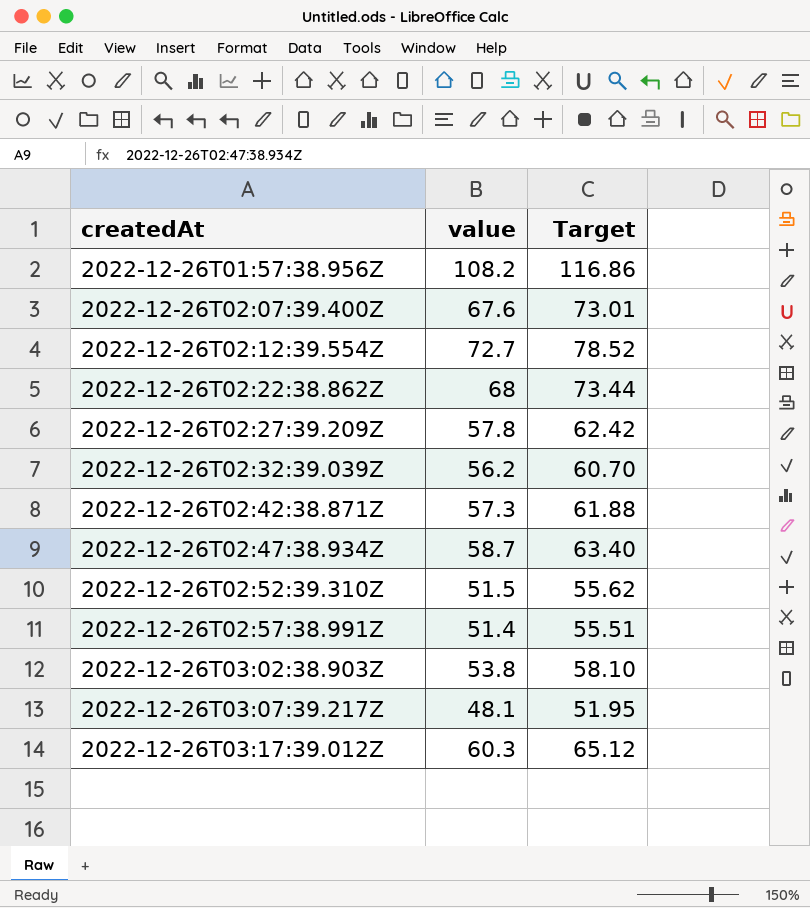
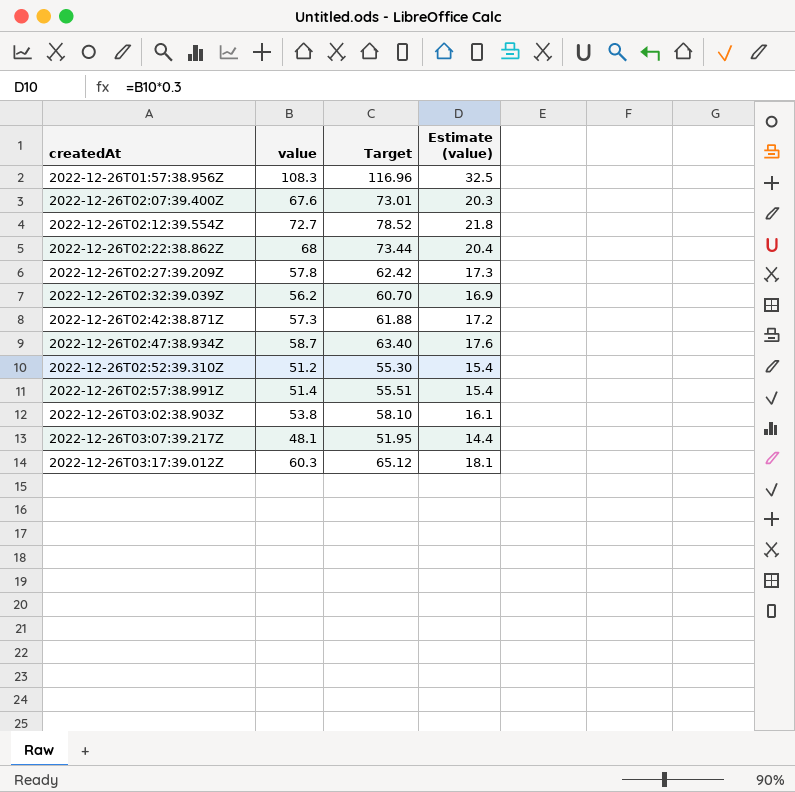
column Estimate (value) | formula: none -> [value] * 0.3
2022-12-26T01:57:38.956Z | value: 108.2 -> 108.3
2022-12-26T01:57:38.956Z | Target: 116.86 -> 116.96
2022-12-26T02:52:39.310Z | value: 51.5 -> 51.2
2022-12-26T02:52:39.310Z | Target: 55.62 -> 55.30

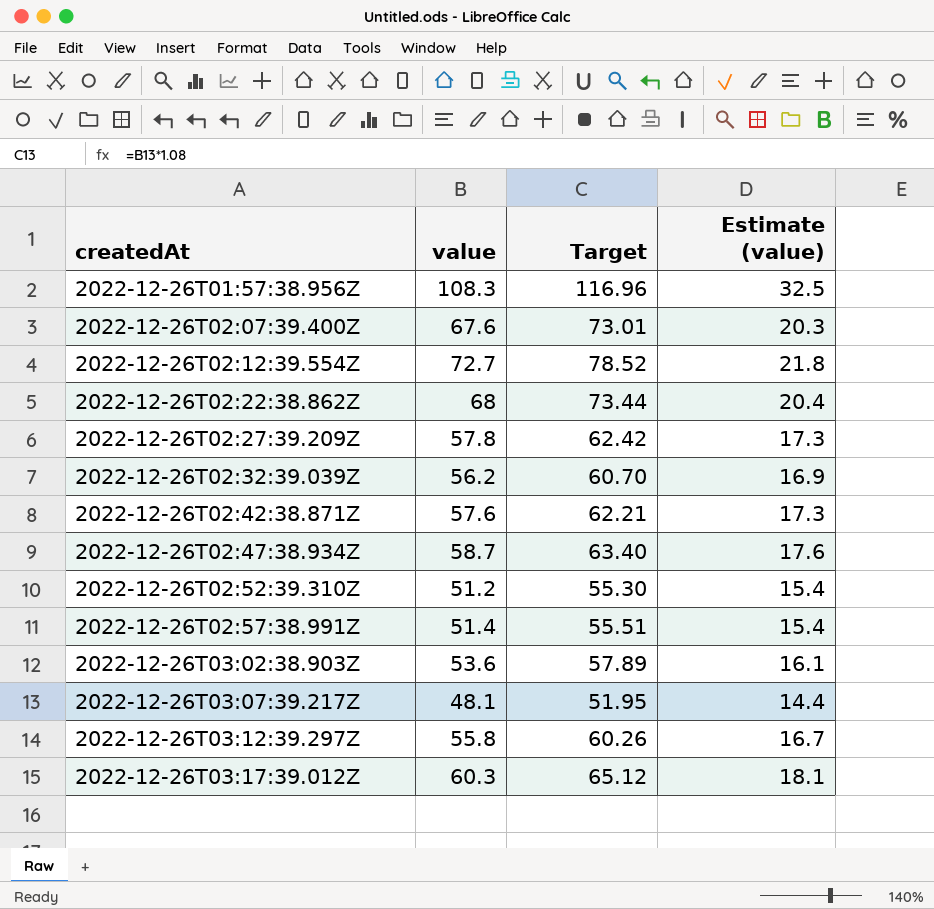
2022-12-26T02:42:38.871Z | value: 57.3 -> 57.6
2022-12-26T02:42:38.871Z | Target: 61.88 -> 62.21
2022-12-26T02:42:38.871Z | Estimate (value): 17.2 -> 17.3
2022-12-26T03:02:38.903Z | value: 53.8 -> 53.6
2022-12-26T03:02:38.903Z | Target: 58.10 -> 57.89
row 2022-12-26T03:12:39.297Z: none -> 55.8 | 60.26 | 16.7

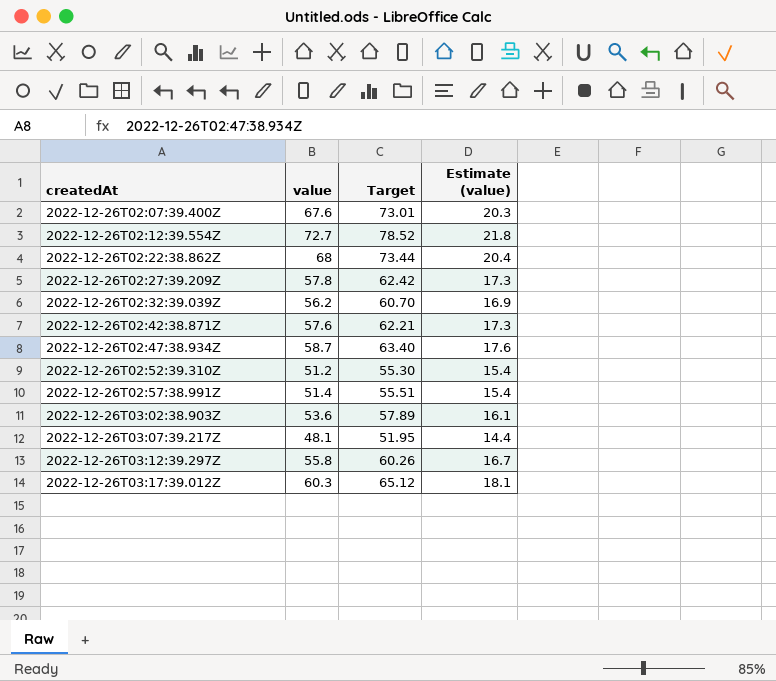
row 2022-12-26T01:57:38.956Z: 108.3 | 116.96 | 32.5 -> none

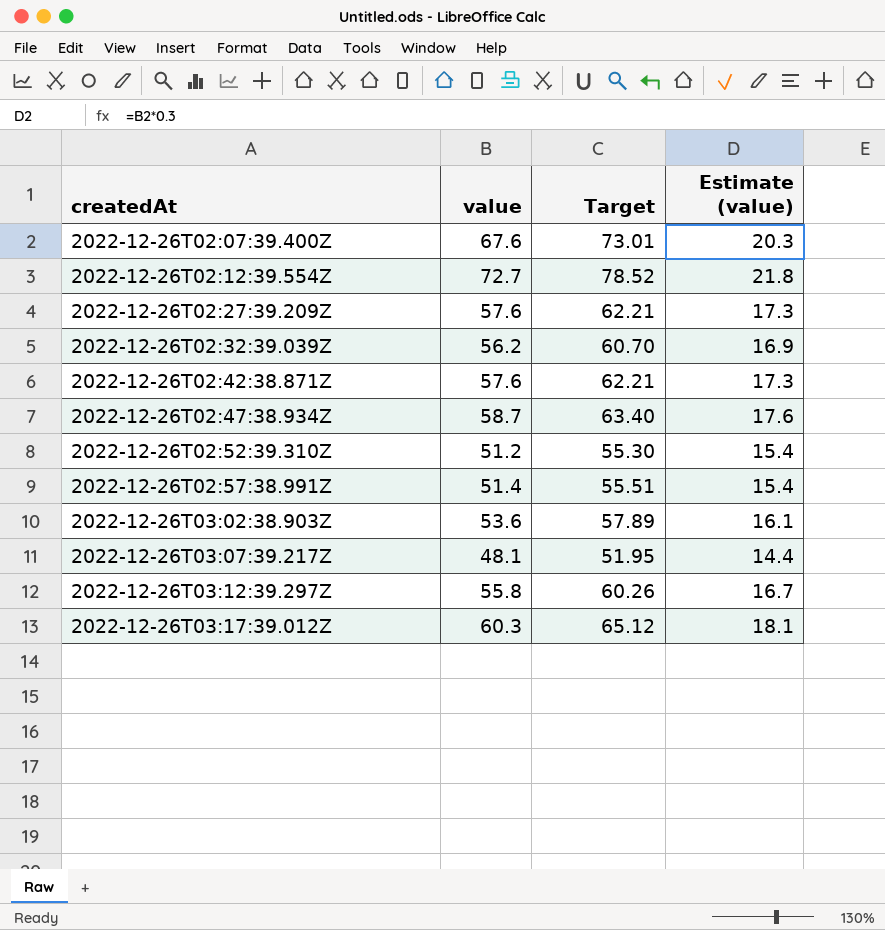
row 2022-12-26T02:22:38.862Z: 68 | 73.44 | 20.4 -> none
2022-12-26T02:27:39.209Z | value: 57.8 -> 57.6
2022-12-26T02:27:39.209Z | Target: 62.42 -> 62.21

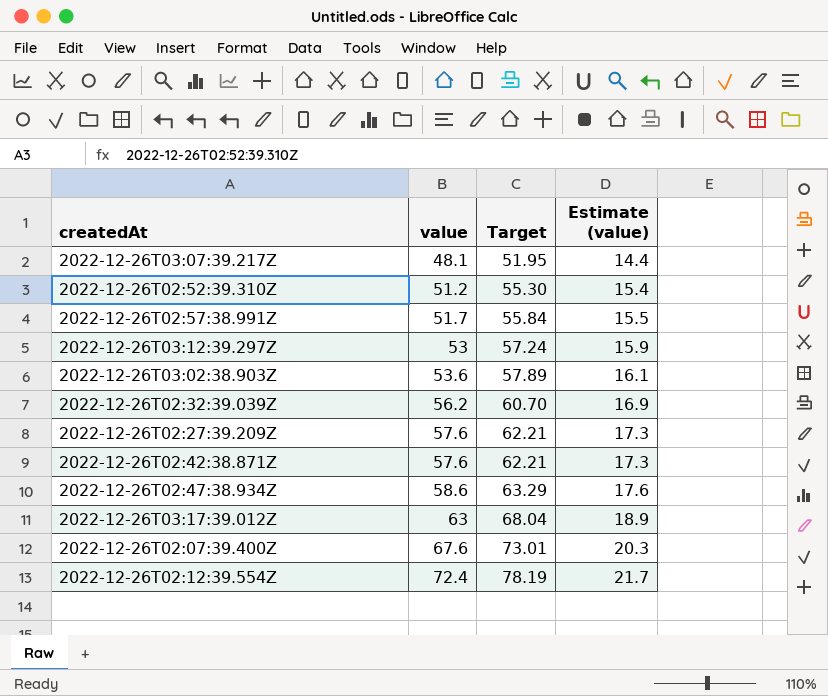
row order: createdAt ascending -> value ascending
2022-12-26T02:57:38.991Z | value: 51.4 -> 51.7
2022-12-26T02:57:38.991Z | Target: 55.51 -> 55.84
2022-12-26T02:57:38.991Z | Estimate (value): 15.4 -> 15.5
2022-12-26T03:12:39.297Z | value: 55.8 -> 53
2022-12-26T03:12:39.297Z | Target: 60.26 -> 57.24
2022-12-26T03:12:39.297Z | Estimate (value): 16.7 -> 15.9
2022-12-26T02:47:38.934Z | value: 58.7 -> 58.6
2022-12-26T02:47:38.934Z | Target: 63.40 -> 63.29
2022-12-26T03:17:39.012Z | value: 60.3 -> 63
2022-12-26T03:17:39.012Z | Target: 65.12 -> 68.04
2022-12-26T03:17:39.012Z | Estimate (value): 18.1 -> 18.9
2022-12-26T02:12:39.554Z | value: 72.7 -> 72.4
2022-12-26T02:12:39.554Z | Target: 78.52 -> 78.19
2022-12-26T02:12:39.554Z | Estimate (value): 21.8 -> 21.7

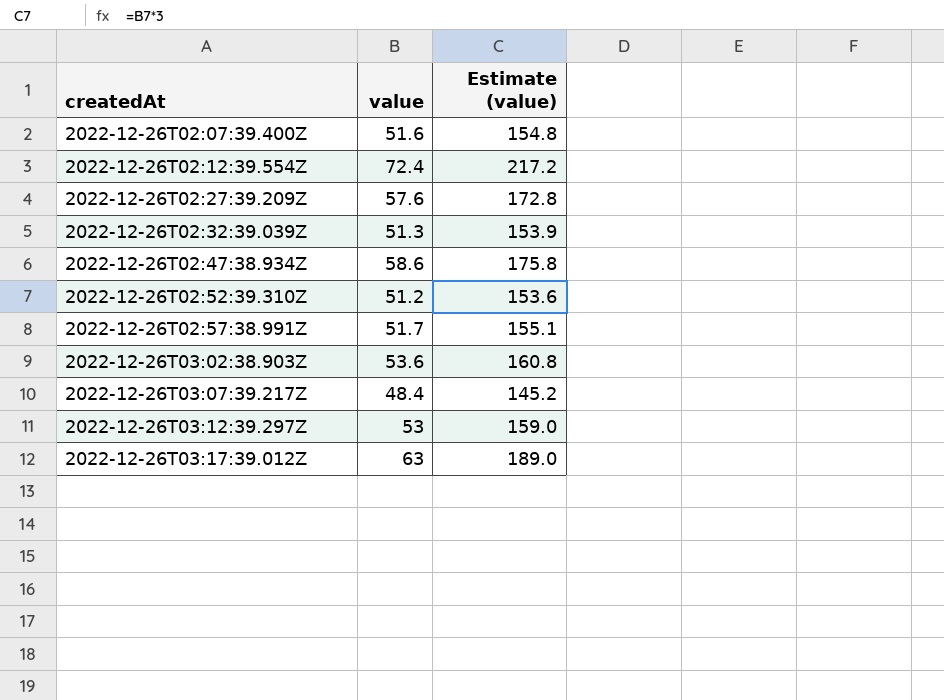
row order: value ascending -> createdAt ascending
column Target | formula: [value] * 1.08 -> none
column Estimate (value) | formula: [value] * 0.3 -> [value] * 3
row 2022-12-26T02:42:38.871Z: 57.6 | 62.21 | 17.3 -> none
2022-12-26T02:07:39.400Z | value: 67.6 -> 51.6
2022-12-26T02:32:39.039Z | value: 56.2 -> 51.3
2022-12-26T03:07:39.217Z | value: 48.1 -> 48.4

